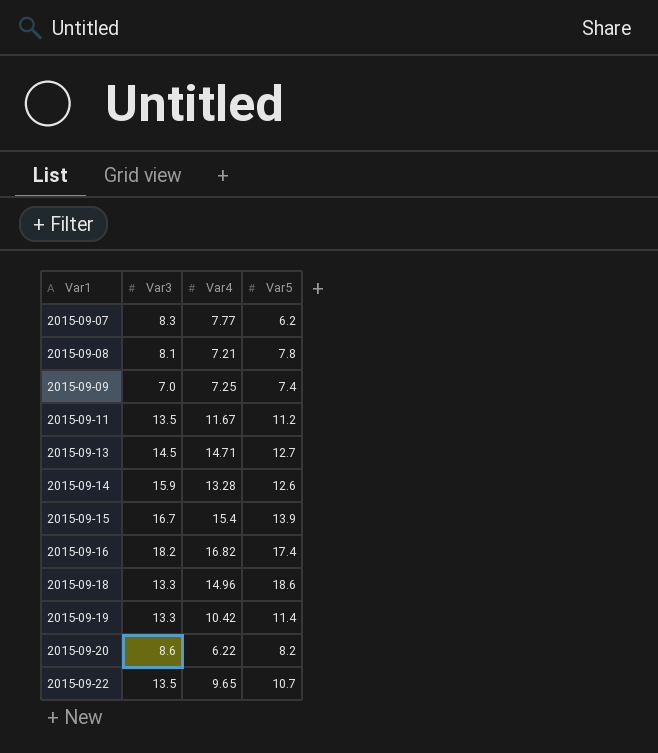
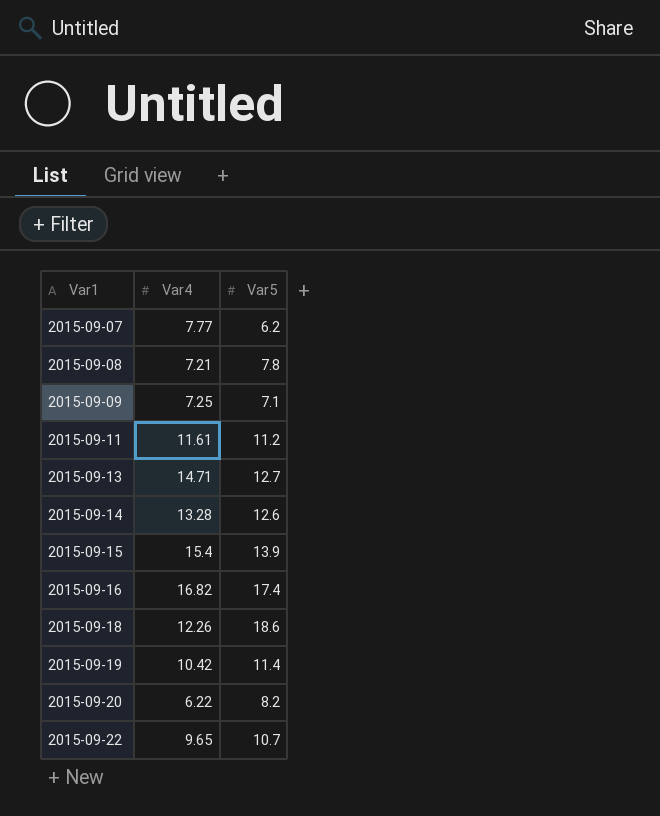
column Var3 | position: 2 -> none
2015-09-09 | Var5: 7.4 -> 7.1
2015-09-11 | Var4: 11.67 -> 11.61
2015-09-18 | Var4: 14.96 -> 12.26

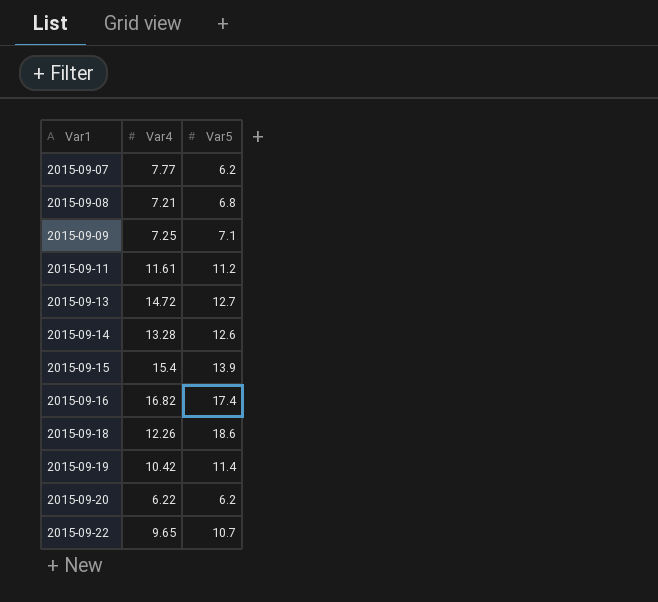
2015-09-08 | Var5: 7.8 -> 6.8
2015-09-13 | Var4: 14.71 -> 14.72
2015-09-20 | Var5: 8.2 -> 6.2

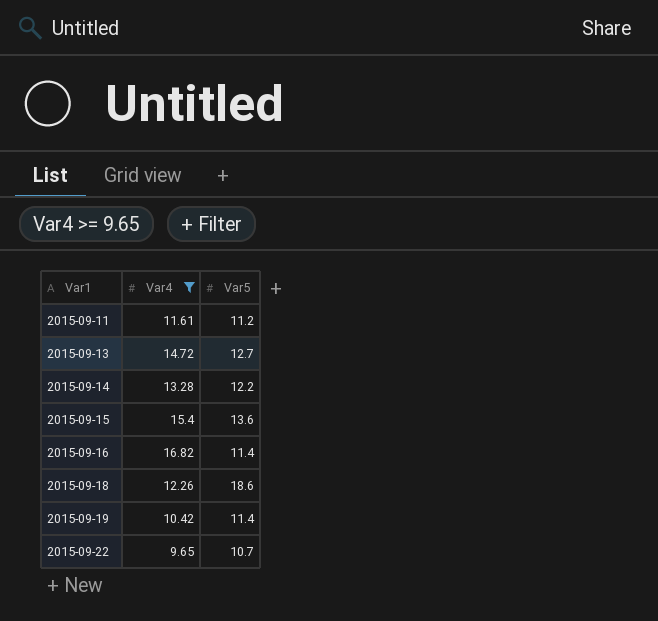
filter: none -> Var4 >= 9.65
2015-09-14 | Var5: 12.6 -> 12.2
2015-09-15 | Var5: 13.9 -> 13.6
2015-09-16 | Var5: 17.4 -> 11.4

